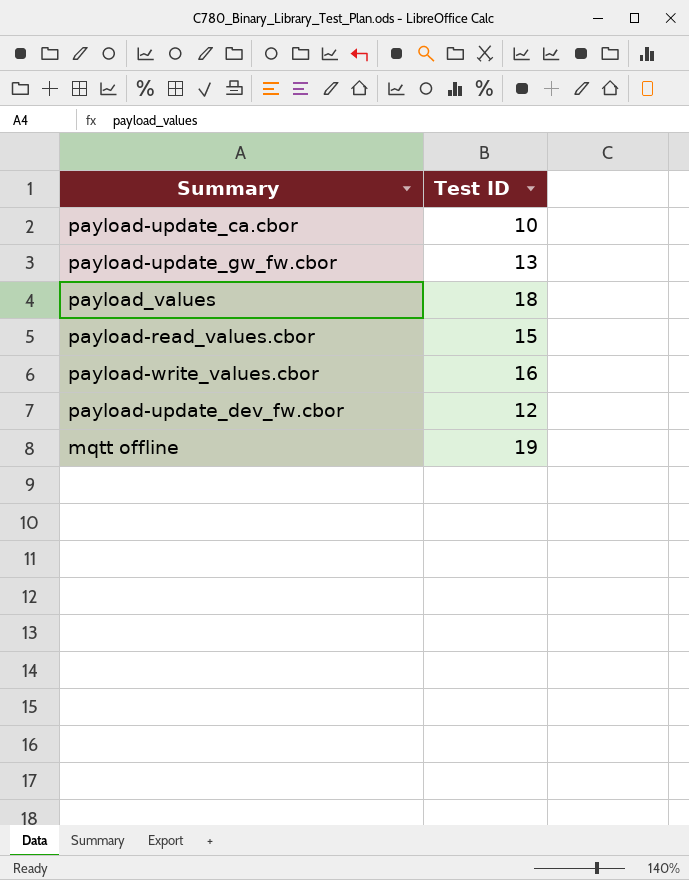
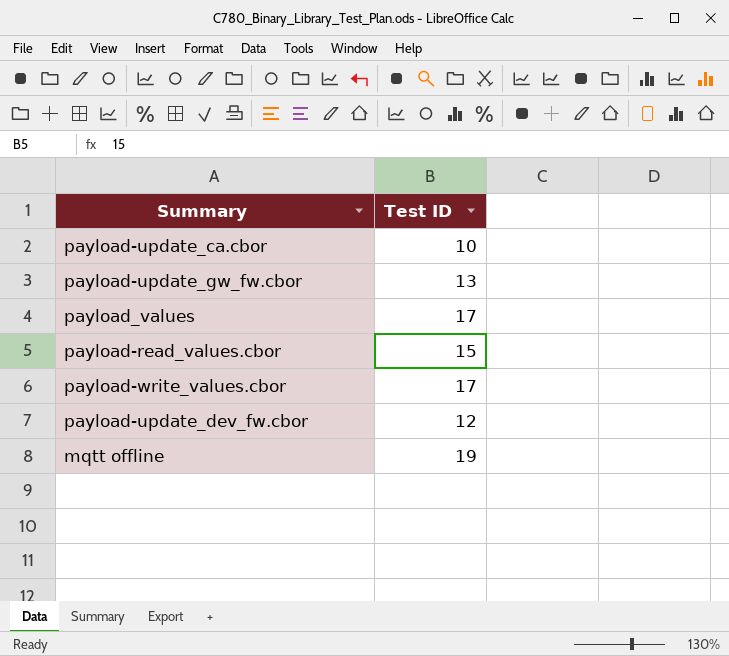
payload_values | Test ID: 18 -> 17
payload-write_values.cbor | Test ID: 16 -> 17

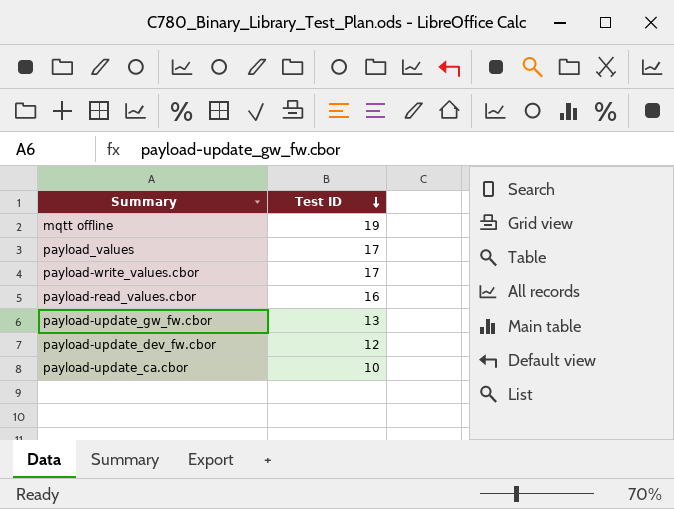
row order: none -> Test ID descending
payload-read_values.cbor | Test ID: 15 -> 16

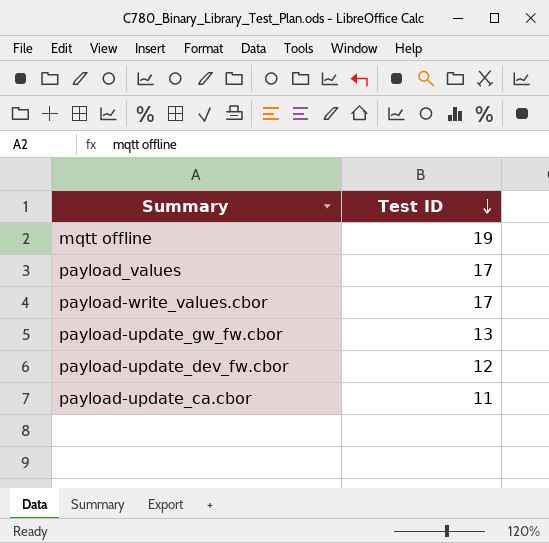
row payload-read_values.cbor: 16 -> none
payload-update_ca.cbor | Test ID: 10 -> 11

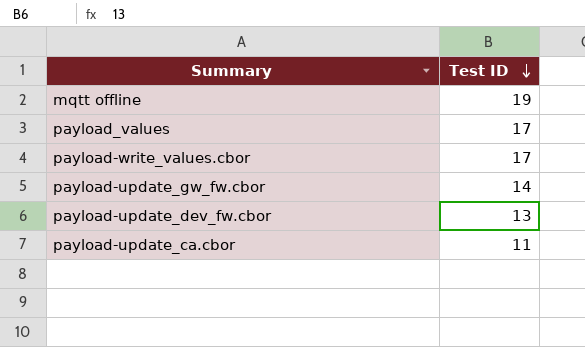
payload-update_gw_fw.cbor | Test ID: 13 -> 14
payload-update_dev_fw.cbor | Test ID: 12 -> 13

